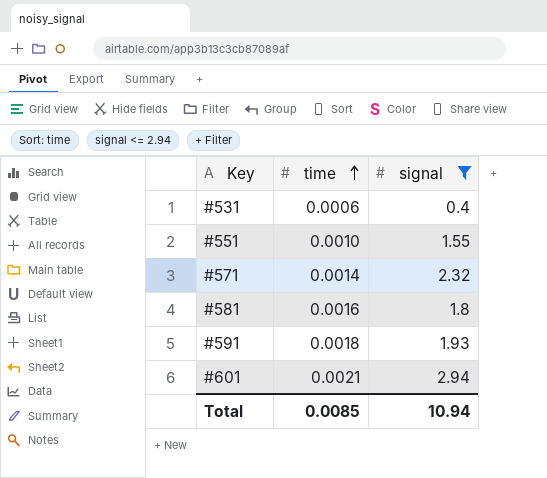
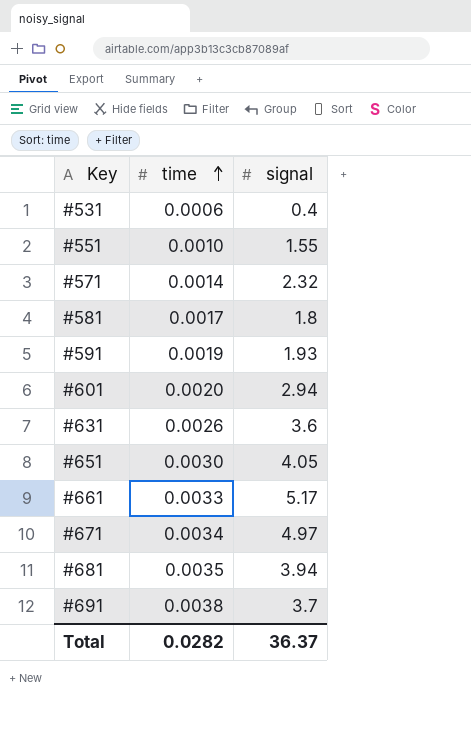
filter: signal <= 2.94 -> none
#581 | time: 0.0016 -> 0.0017
#591 | time: 0.0018 -> 0.0019
#601 | time: 0.0021 -> 0.0020
Total | time: 0.0085 -> 0.0282
Total | signal: 10.94 -> 36.37

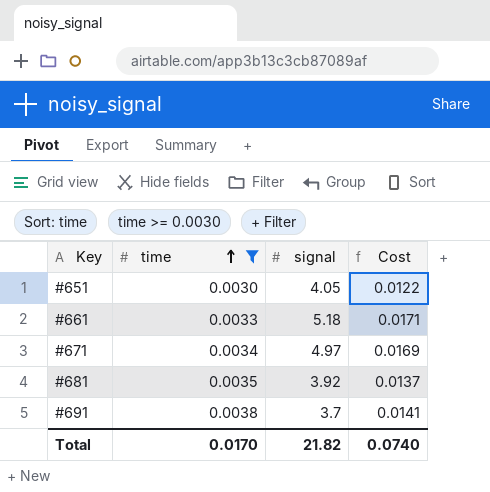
filter: none -> time >= 0.0030
column Cost | formula: none -> [time] * [signal]
#661 | signal: 5.17 -> 5.18
#681 | signal: 3.94 -> 3.92
Total | time: 0.0282 -> 0.0170
Total | signal: 36.37 -> 21.82

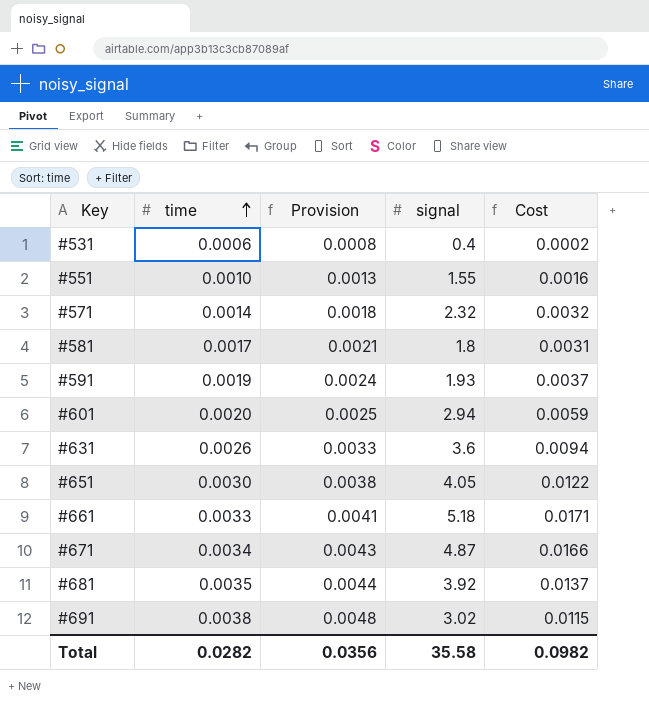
filter: time >= 0.0030 -> none
column Provision | formula: none -> [time] * 1.25
#671 | signal: 4.97 -> 4.87
#671 | Cost: 0.0169 -> 0.0166
#691 | signal: 3.7 -> 3.02
#691 | Cost: 0.0141 -> 0.0115
Total | time: 0.0170 -> 0.0282
Total | signal: 21.82 -> 35.58
Total | Cost: 0.0740 -> 0.0982

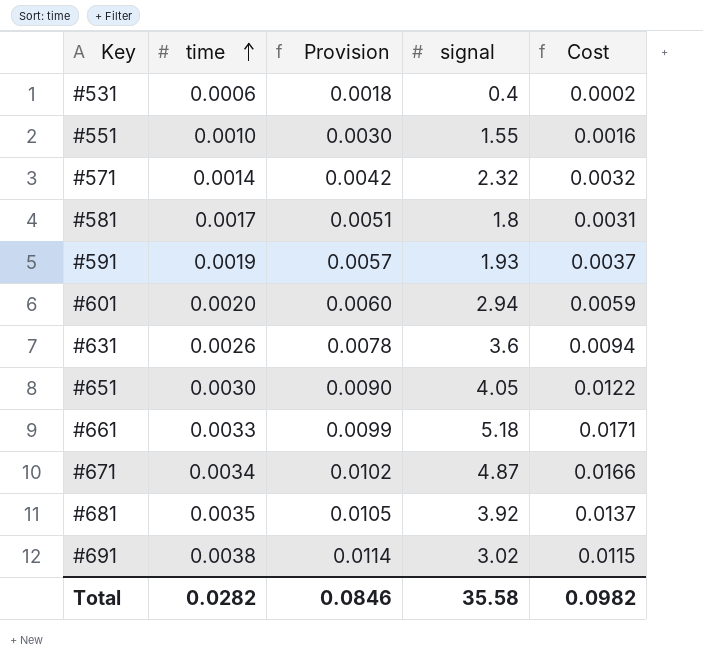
column Provision | formula: [time] * 1.25 -> [time] * 3
Total | Provision: 0.0356 -> 0.0846

